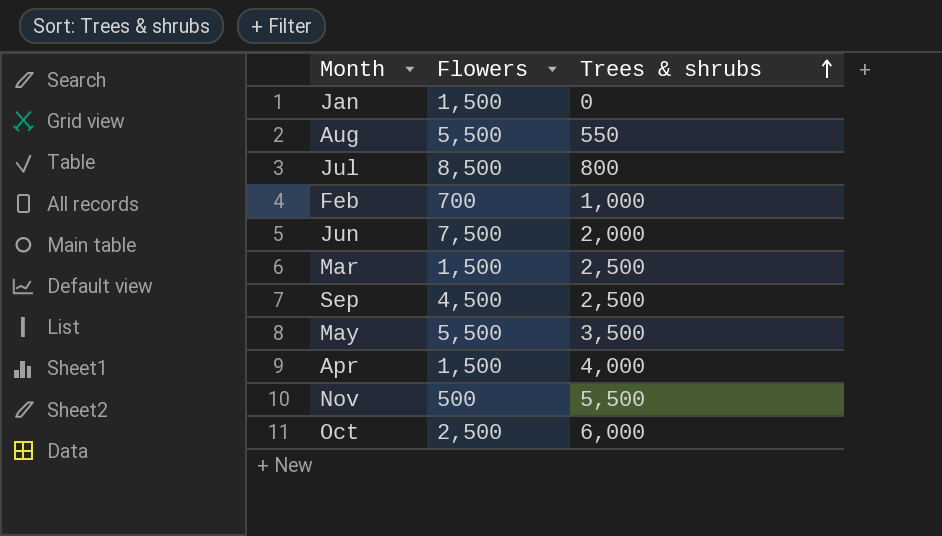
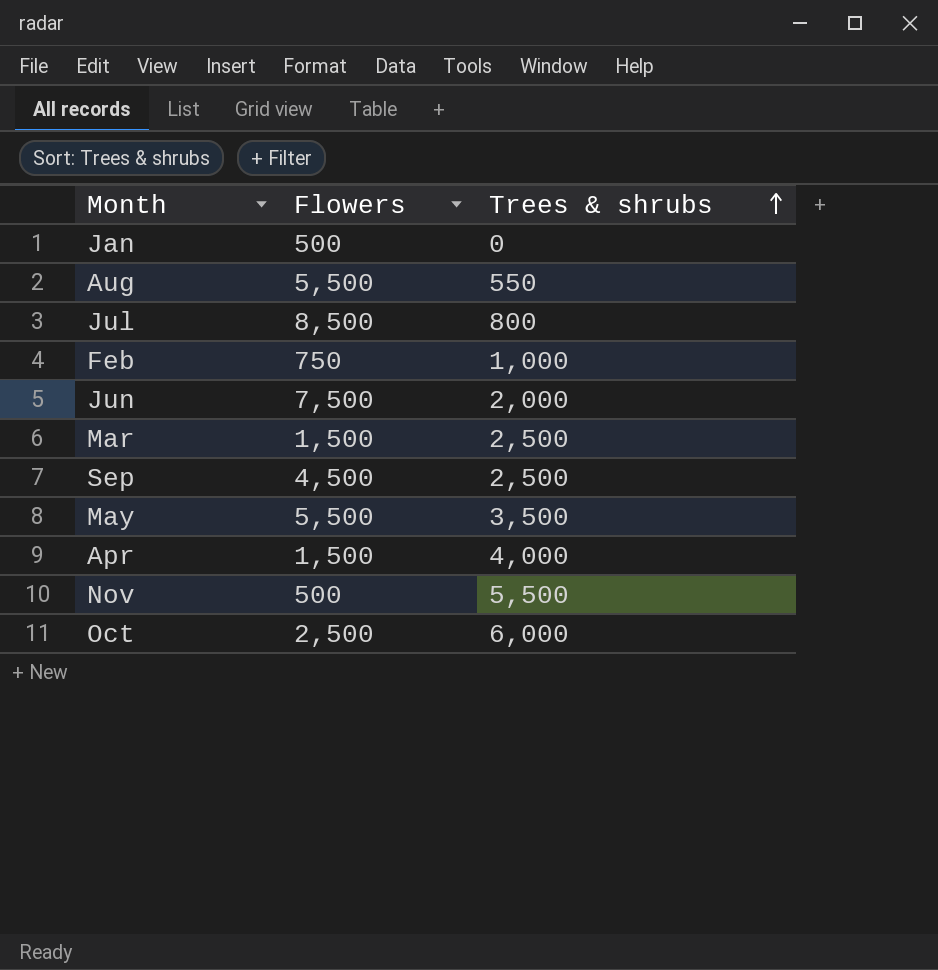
Jan | Flowers: 1,500 -> 500
Feb | Flowers: 700 -> 750

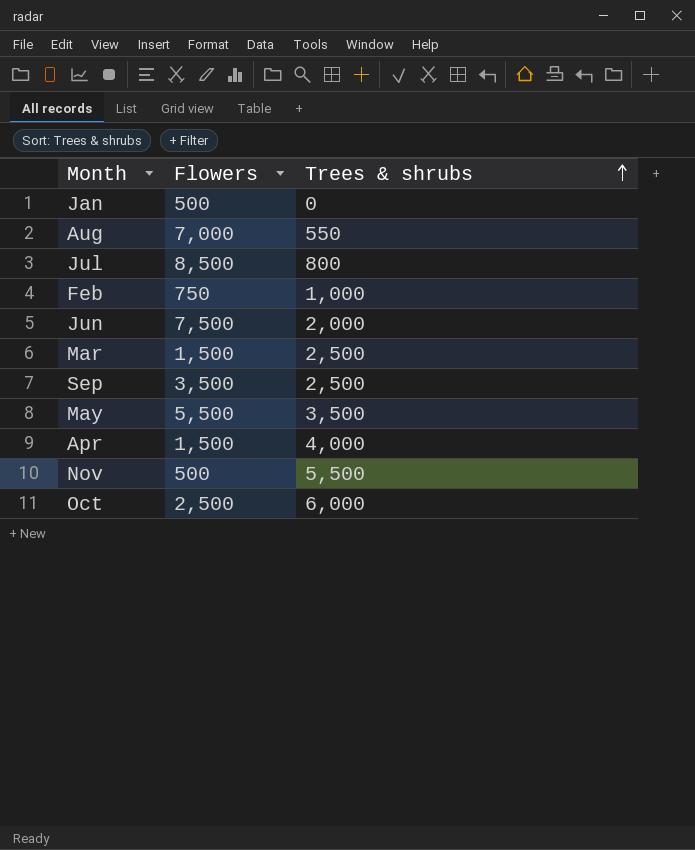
Aug | Flowers: 5,500 -> 7,000
Sep | Flowers: 4,500 -> 3,500

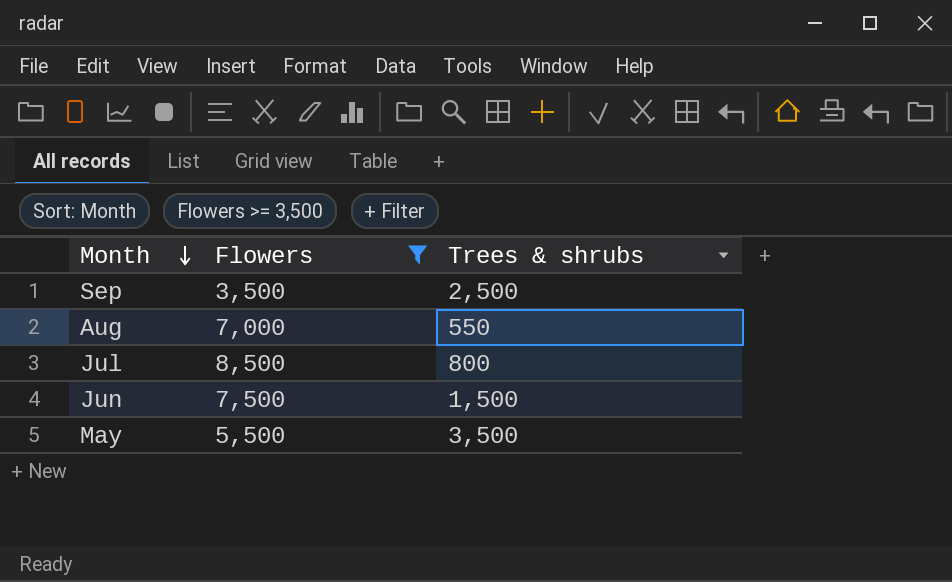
filter: none -> Flowers >= 3,500
row order: Trees & shrubs ascending -> Month descending
Jun | Trees & shrubs: 2,000 -> 1,500

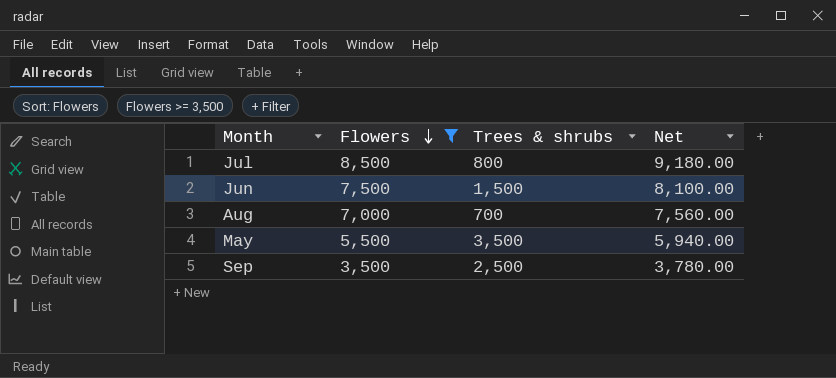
row order: Month descending -> Flowers descending
column Net | formula: none -> [Flowers] * 1.08
Aug | Trees & shrubs: 550 -> 700

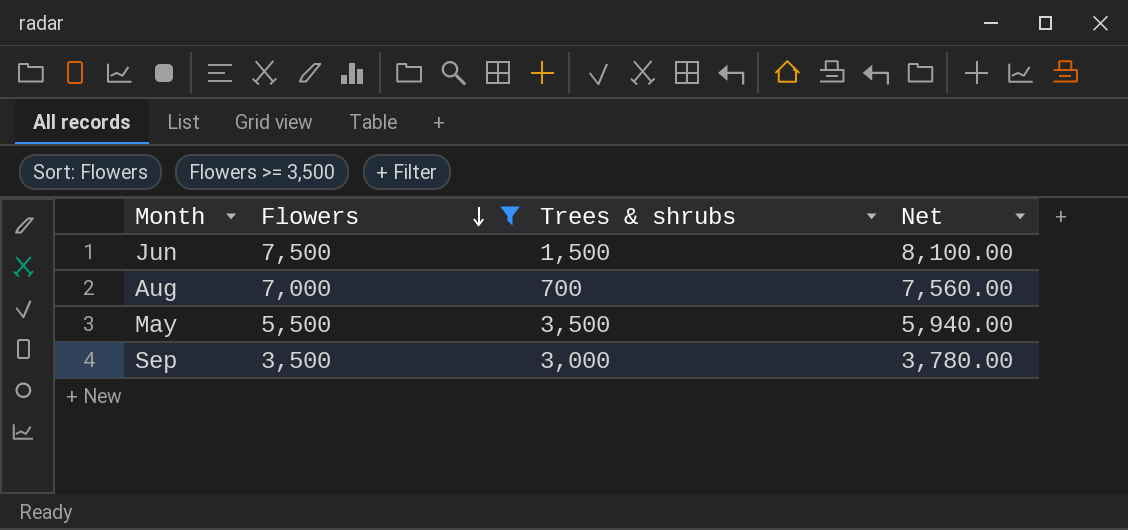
row Jul: 8,500 | 800 | 9,180.00 -> none
Sep | Trees & shrubs: 2,500 -> 3,000

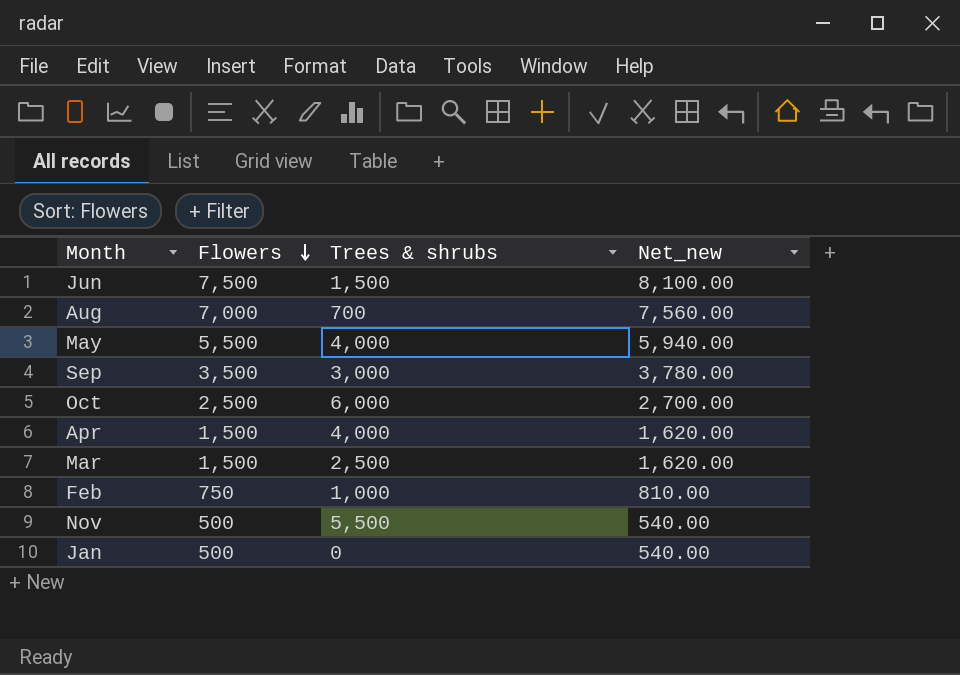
filter: Flowers >= 3,500 -> none
column name: Net -> Net_new
May | Trees & shrubs: 3,500 -> 4,000

